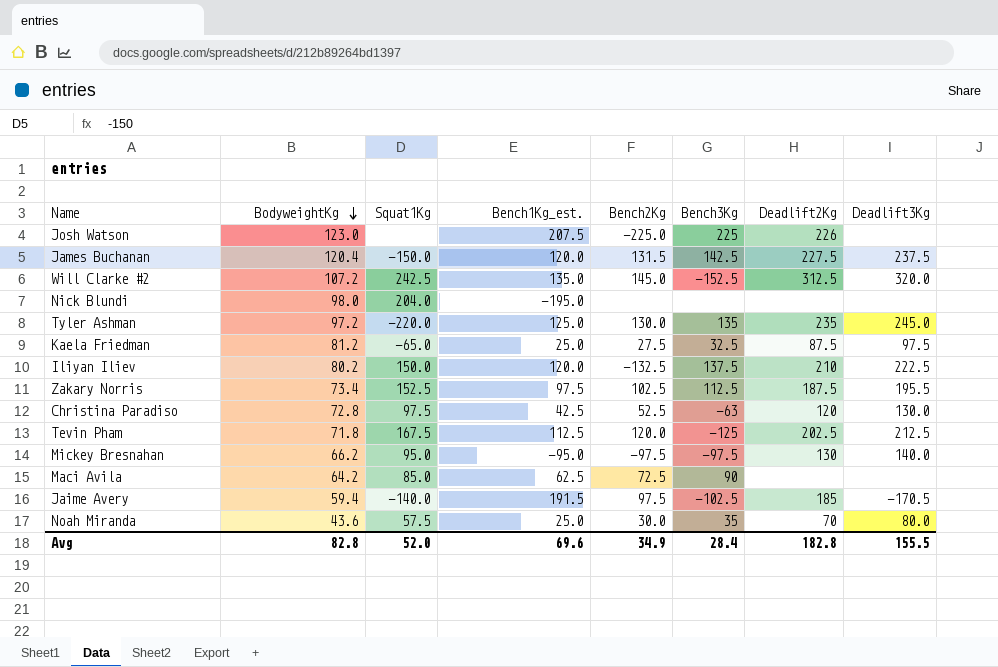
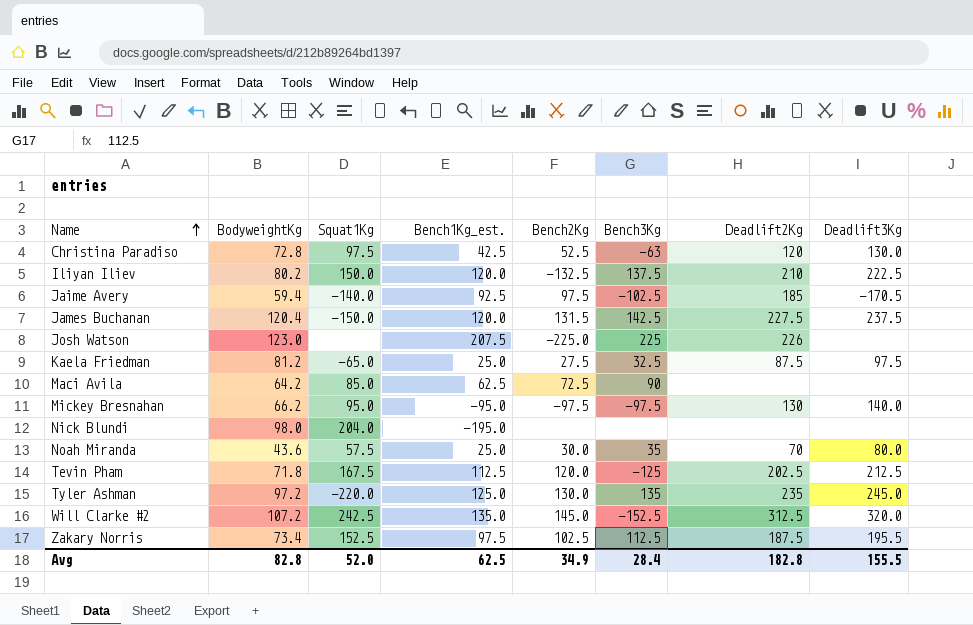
row order: BodyweightKg descending -> Name ascending
Jaime Avery | Bench1Kg_est.: 191.5 -> 92.5
Avg | Bench1Kg_est.: 69.6 -> 62.5

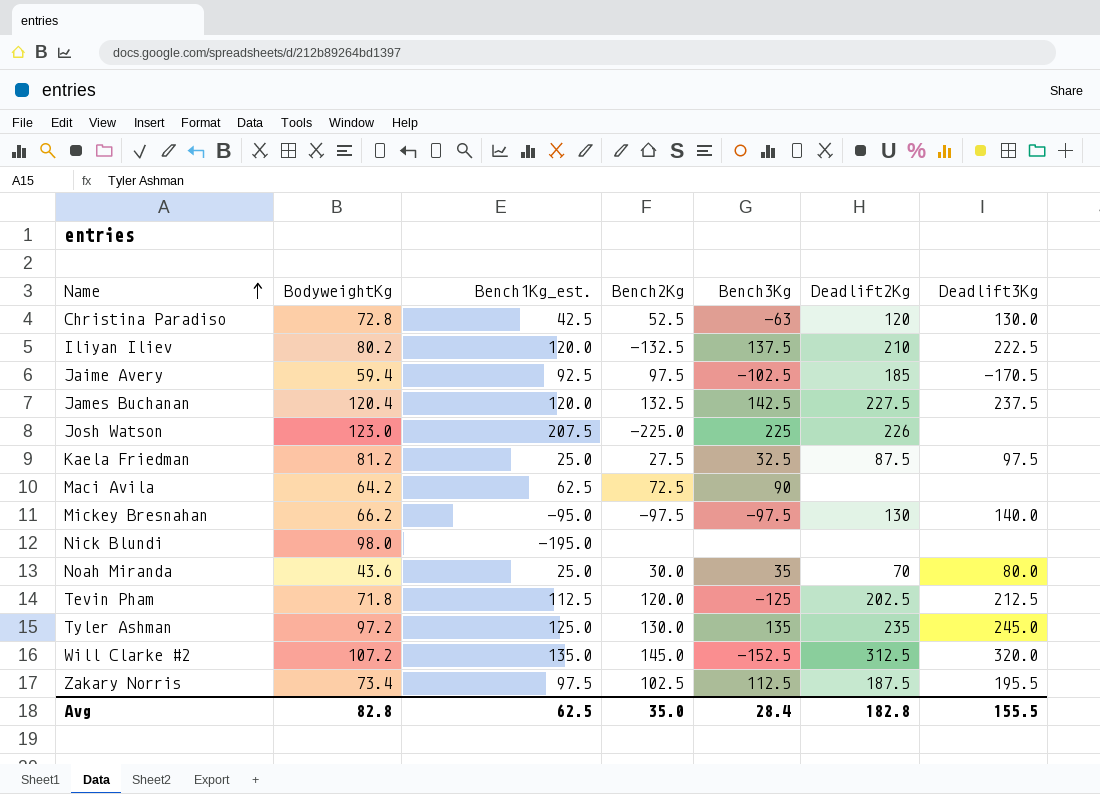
column Squat1Kg | position: 3 -> none
James Buchanan | Bench2Kg: 131.5 -> 132.5
Avg | Bench2Kg: 34.9 -> 35.0

